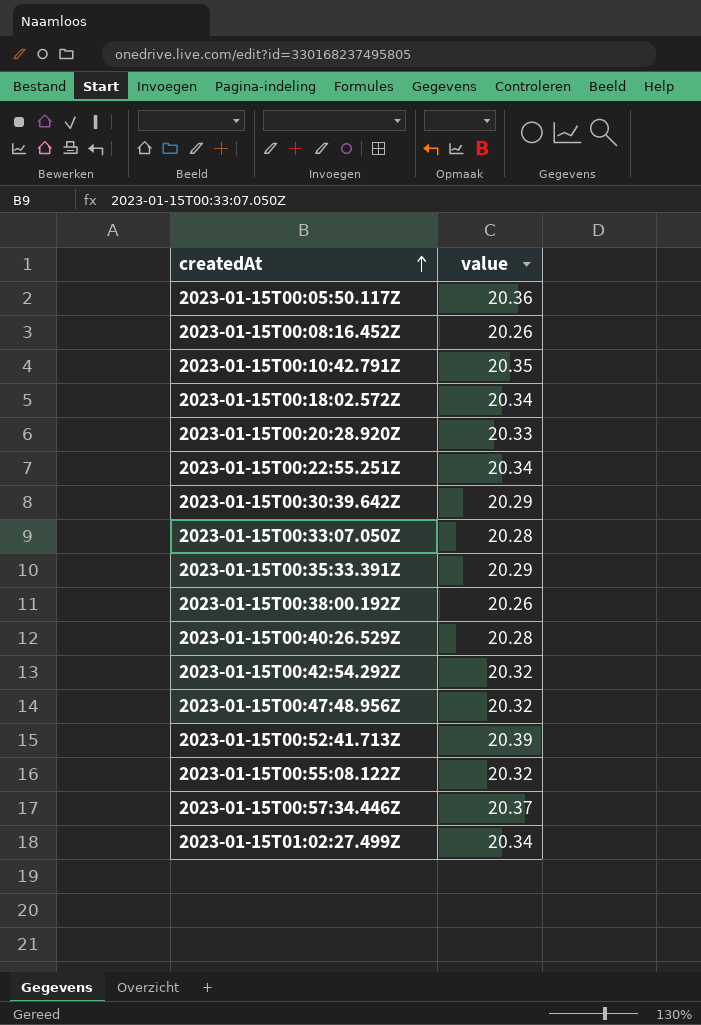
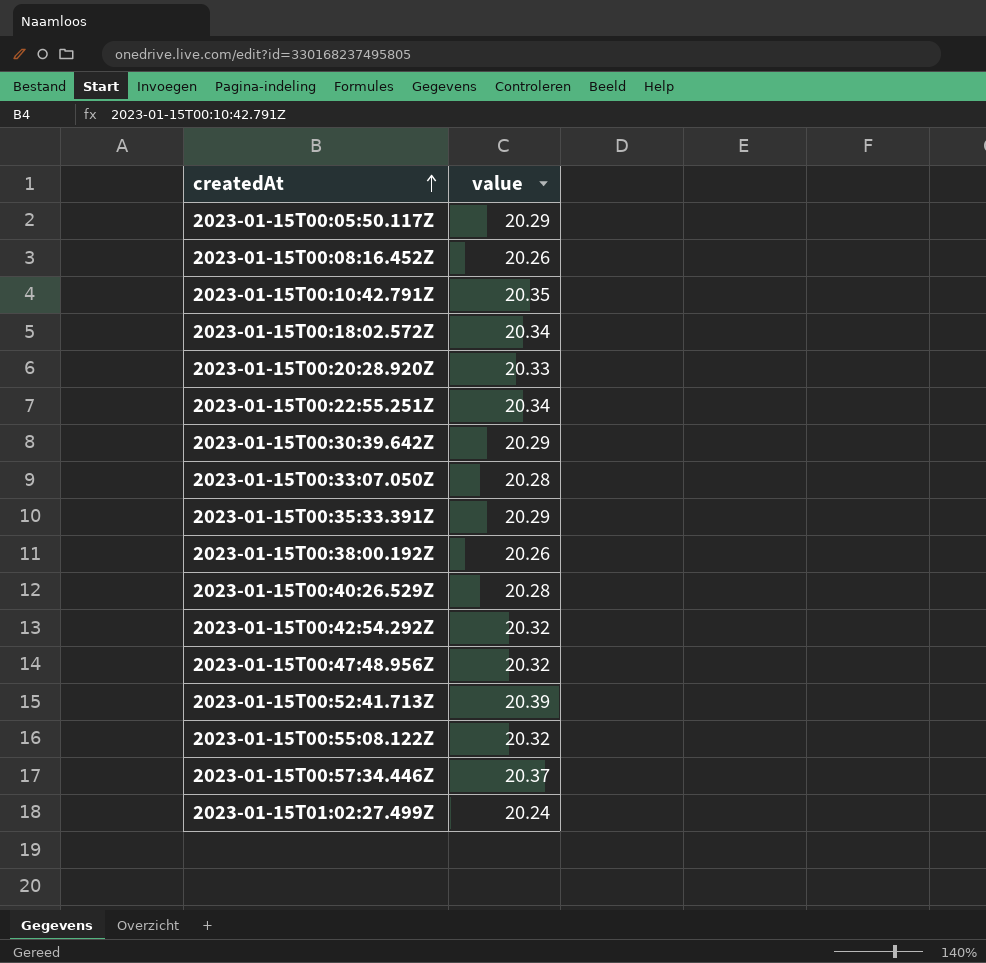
2023-01-15T00:05:50.117Z | value: 20.36 -> 20.29
2023-01-15T01:02:27.499Z | value: 20.34 -> 20.24

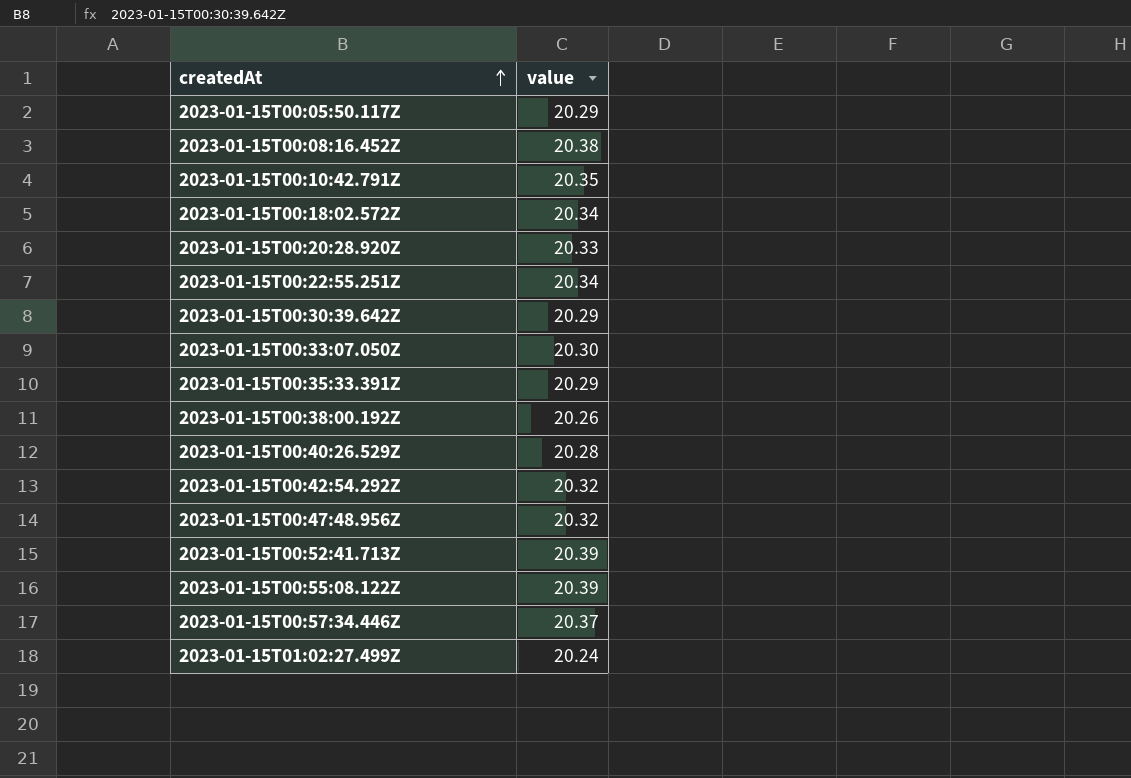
2023-01-15T00:08:16.452Z | value: 20.26 -> 20.38
2023-01-15T00:33:07.050Z | value: 20.28 -> 20.30
2023-01-15T00:55:08.122Z | value: 20.32 -> 20.39

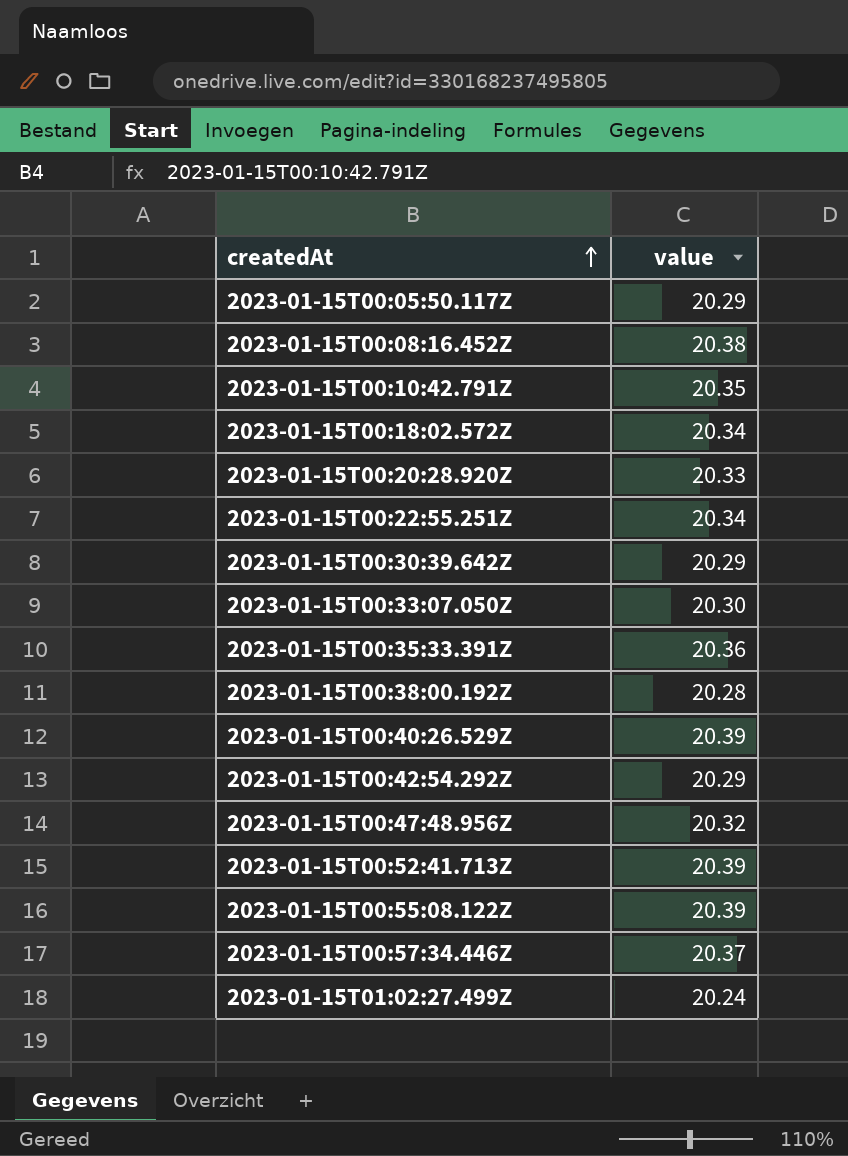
2023-01-15T00:35:33.391Z | value: 20.29 -> 20.36
2023-01-15T00:38:00.192Z | value: 20.26 -> 20.28
2023-01-15T00:40:26.529Z | value: 20.28 -> 20.39
2023-01-15T00:42:54.292Z | value: 20.32 -> 20.29

